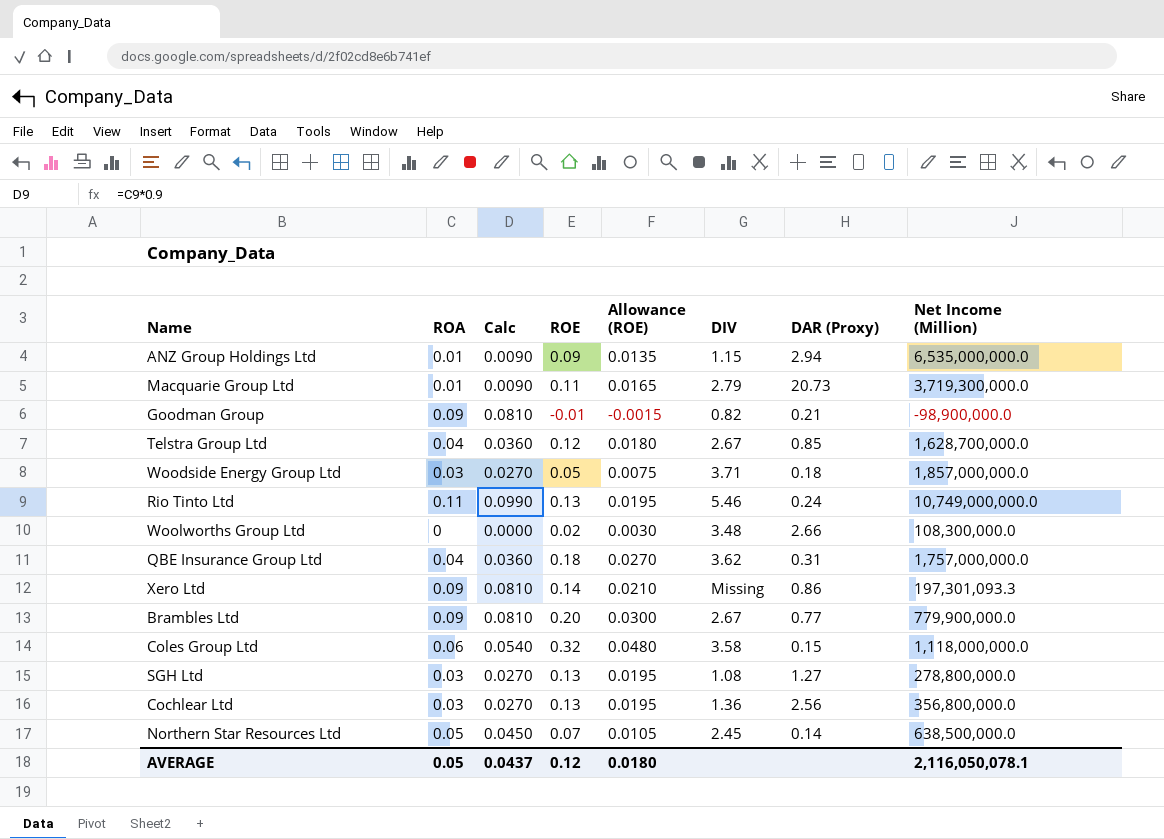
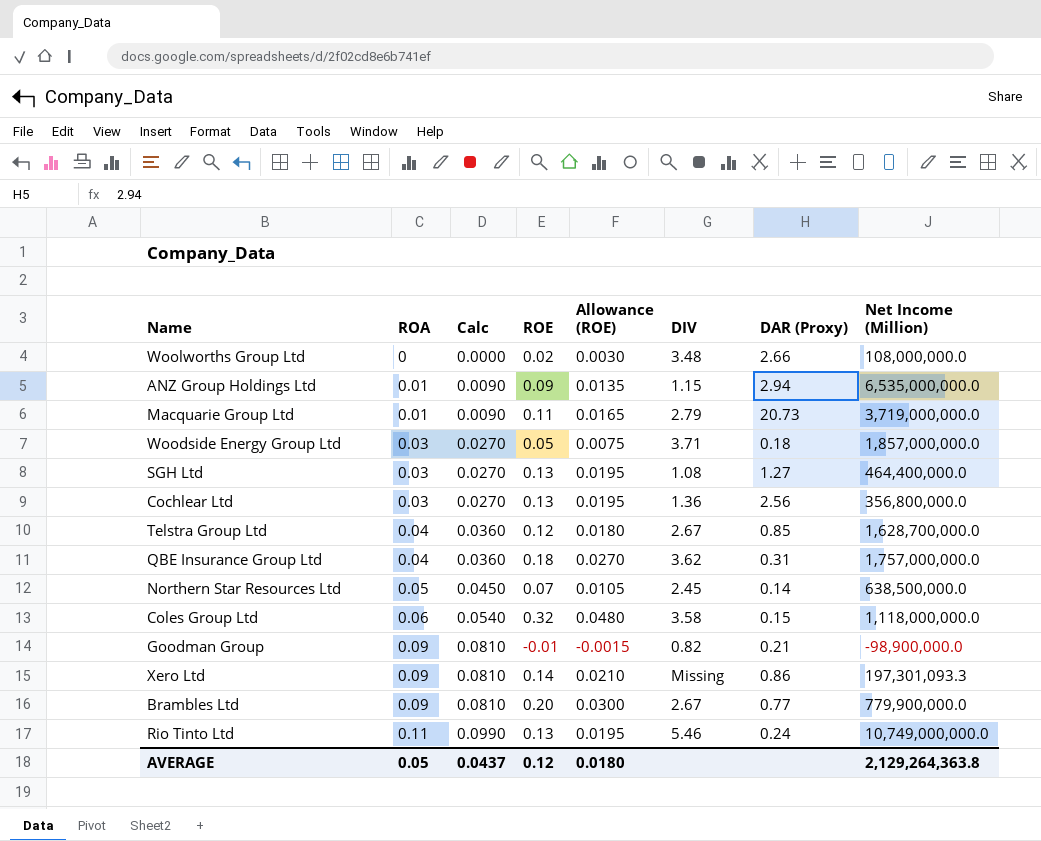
row order: none -> ROA ascending
Woolworths Group Ltd | Net Income (Million): 108,300,000.0 -> 108,000,000.0
Macquarie Group Ltd | Net Income (Million): 3,719,300,000.0 -> 3,719,000,000.0
SGH Ltd | Net Income (Million): 278,800,000.0 -> 464,400,000.0
AVERAGE | Net Income (Million): 2,116,050,078.1 -> 2,129,264,363.8

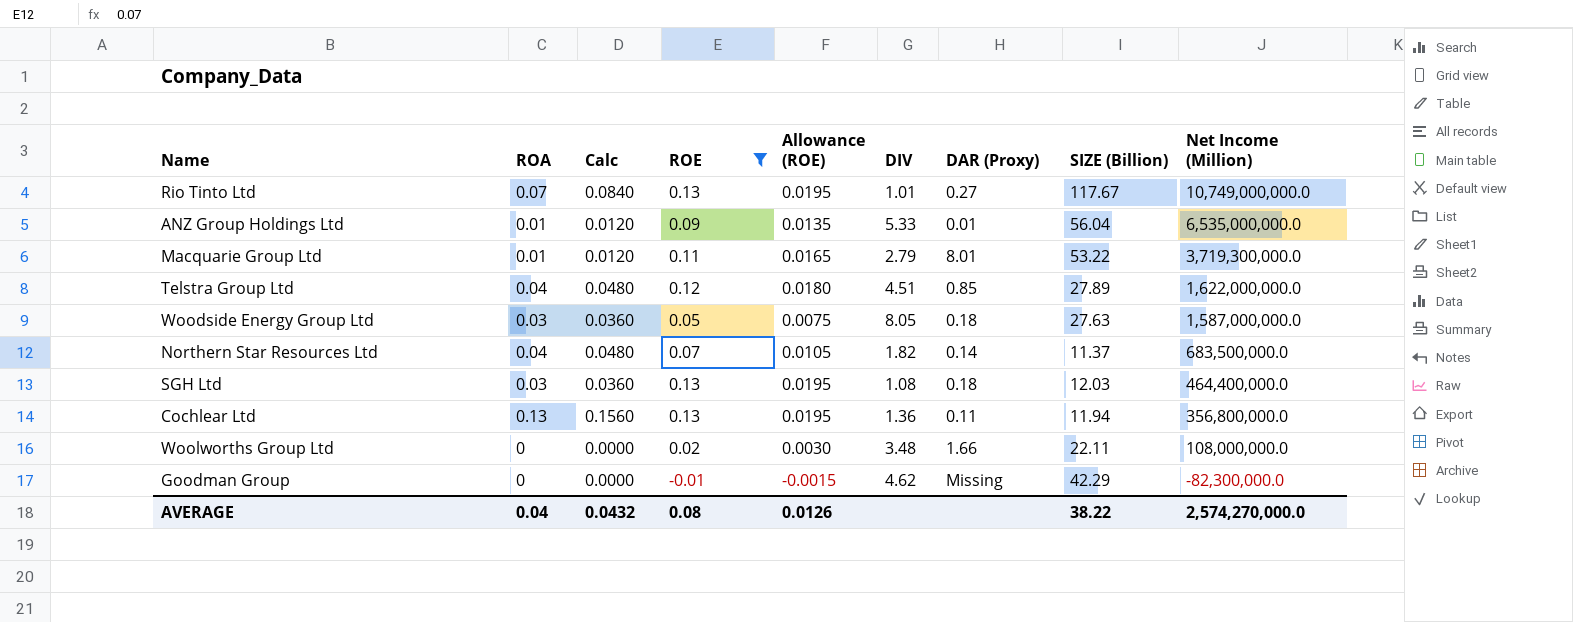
filter: none -> ROE <= 0.13
row order: ROA ascending -> Net Income (Million) descending
column Calc | formula: [ROA] * 0.9 -> [ROA] * 1.2
column SIZE (Billion) | position: none -> 8
Rio Tinto Ltd | ROA: 0.11 -> 0.07
Rio Tinto Ltd | DIV: 5.46 -> 1.01
Rio Tinto Ltd | DAR (Proxy): 0.24 -> 0.27
ANZ Group Holdings Ltd | DIV: 1.15 -> 5.33
ANZ Group Holdings Ltd | DAR (Proxy): 2.94 -> 0.01
Macquarie Group Ltd | DAR (Proxy): 20.73 -> 8.01
Macquarie Group Ltd | Net Income (Million): 3,719,000,000.0 -> 3,719,300,000.0
Telstra Group Ltd | DIV: 2.67 -> 4.51
Telstra Group Ltd | Net Income (Million): 1,628,700,000.0 -> 1,622,000,000.0
Woodside Energy Group Ltd | DIV: 3.71 -> 8.05
Woodside Energy Group Ltd | Net Income (Million): 1,857,000,000.0 -> 1,587,000,000.0
Northern Star Resources Ltd | ROA: 0.05 -> 0.04
Northern Star Resources Ltd | DIV: 2.45 -> 1.82
Northern Star Resources Ltd | Net Income (Million): 638,500,000.0 -> 683,500,000.0
SGH Ltd | DAR (Proxy): 1.27 -> 0.18
Cochlear Ltd | ROA: 0.03 -> 0.13
Cochlear Ltd | DAR (Proxy): 2.56 -> 0.11
Woolworths Group Ltd | DAR (Proxy): 2.66 -> 1.66
Goodman Group | ROA: 0.09 -> 0
Goodman Group | DIV: 0.82 -> 4.62
Goodman Group | DAR (Proxy): 0.21 -> Missing
Goodman Group | Net Income (Million): -98,900,000.0 -> -82,300,000.0
AVERAGE | ROA: 0.05 -> 0.04
AVERAGE | Calc: 0.0437 -> 0.0432
AVERAGE | ROE: 0.12 -> 0.08
AVERAGE | Allowance (ROE): 0.0180 -> 0.0126
AVERAGE | Net Income (Million): 2,129,264,363.8 -> 2,574,270,000.0

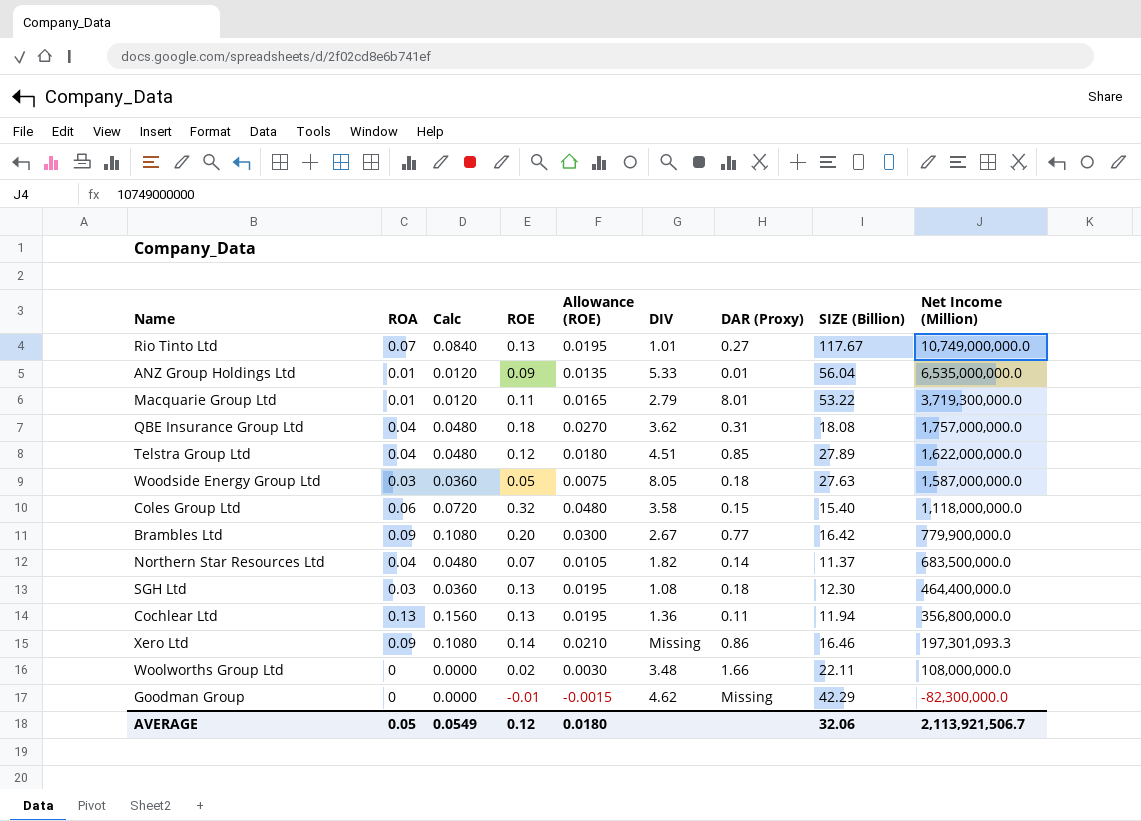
filter: ROE <= 0.13 -> none
SGH Ltd | SIZE (Billion): 12.03 -> 12.30
AVERAGE | ROA: 0.04 -> 0.05
AVERAGE | Calc: 0.0432 -> 0.0549
AVERAGE | ROE: 0.08 -> 0.12
AVERAGE | Allowance (ROE): 0.0126 -> 0.0180
AVERAGE | SIZE (Billion): 38.22 -> 32.06
AVERAGE | Net Income (Million): 2,574,270,000.0 -> 2,113,921,506.7

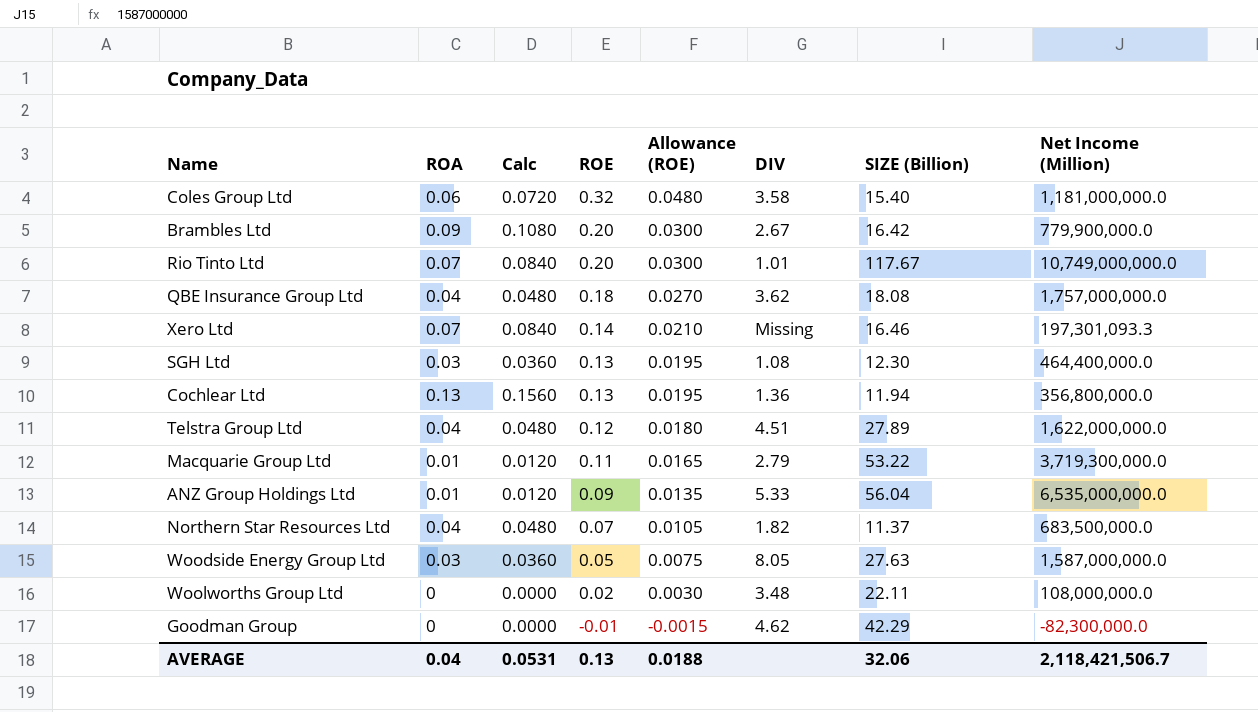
row order: Net Income (Million) descending -> ROE descending
column DAR (Proxy) | position: 7 -> none
Coles Group Ltd | Net Income (Million): 1,118,000,000.0 -> 1,181,000,000.0
Rio Tinto Ltd | ROE: 0.13 -> 0.20
Rio Tinto Ltd | Allowance (ROE): 0.0195 -> 0.0300
Xero Ltd | ROA: 0.09 -> 0.07
Xero Ltd | Calc: 0.1080 -> 0.0840
AVERAGE | ROA: 0.05 -> 0.04
AVERAGE | Calc: 0.0549 -> 0.0531
AVERAGE | ROE: 0.12 -> 0.13
AVERAGE | Allowance (ROE): 0.0180 -> 0.0188
AVERAGE | Net Income (Million): 2,113,921,506.7 -> 2,118,421,506.7

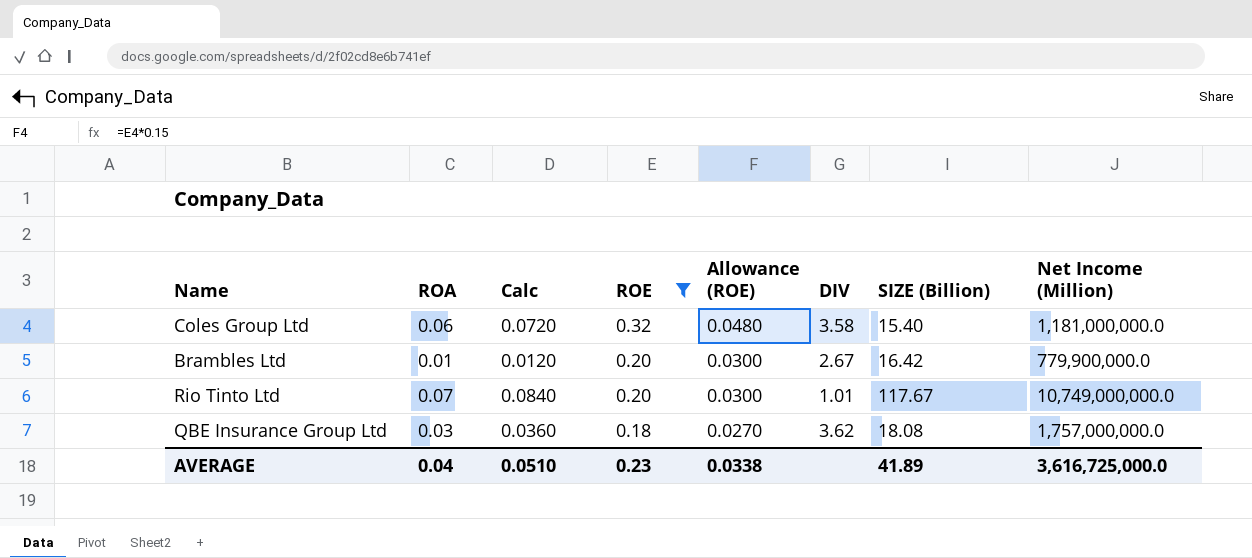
filter: none -> ROE >= 0.18
Brambles Ltd | ROA: 0.09 -> 0.01
Brambles Ltd | Calc: 0.1080 -> 0.0120
QBE Insurance Group Ltd | ROA: 0.04 -> 0.03
QBE Insurance Group Ltd | Calc: 0.0480 -> 0.0360
AVERAGE | Calc: 0.0531 -> 0.0510
AVERAGE | ROE: 0.13 -> 0.23
AVERAGE | Allowance (ROE): 0.0188 -> 0.0338
AVERAGE | SIZE (Billion): 32.06 -> 41.89
AVERAGE | Net Income (Million): 2,118,421,506.7 -> 3,616,725,000.0

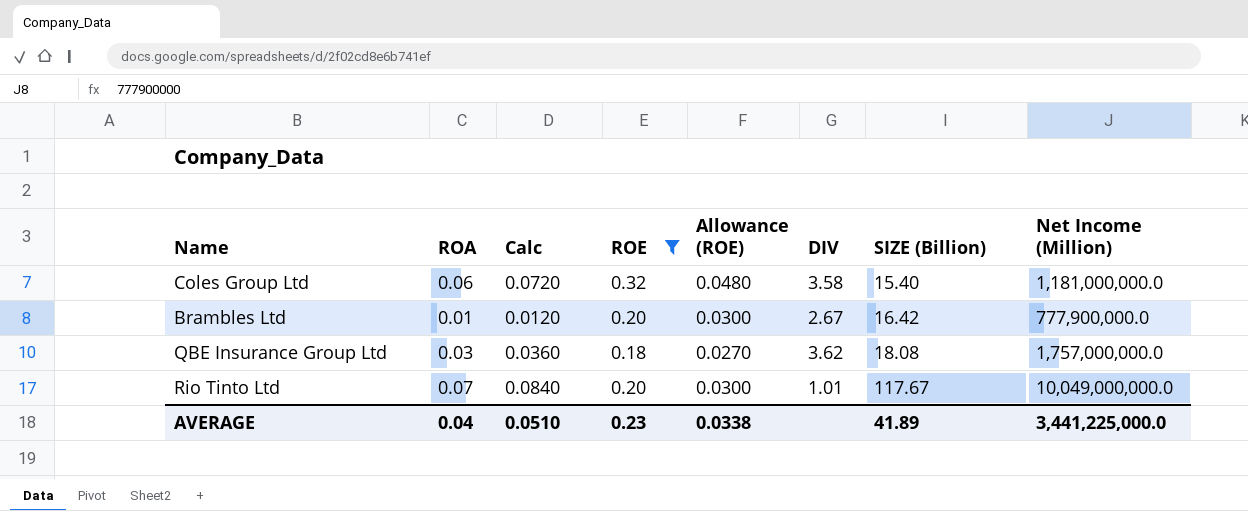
row order: ROE descending -> SIZE (Billion) ascending
Brambles Ltd | Net Income (Million): 779,900,000.0 -> 777,900,000.0
Rio Tinto Ltd | Net Income (Million): 10,749,000,000.0 -> 10,049,000,000.0
AVERAGE | Net Income (Million): 3,616,725,000.0 -> 3,441,225,000.0

